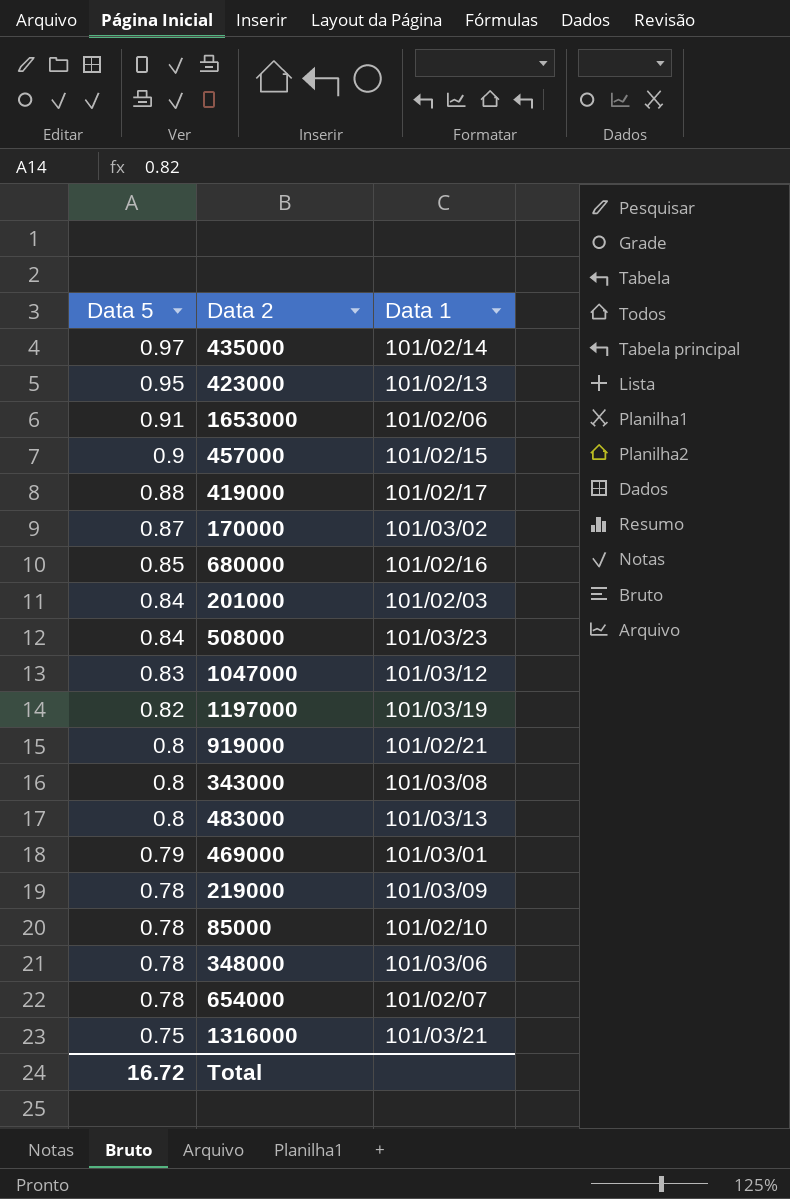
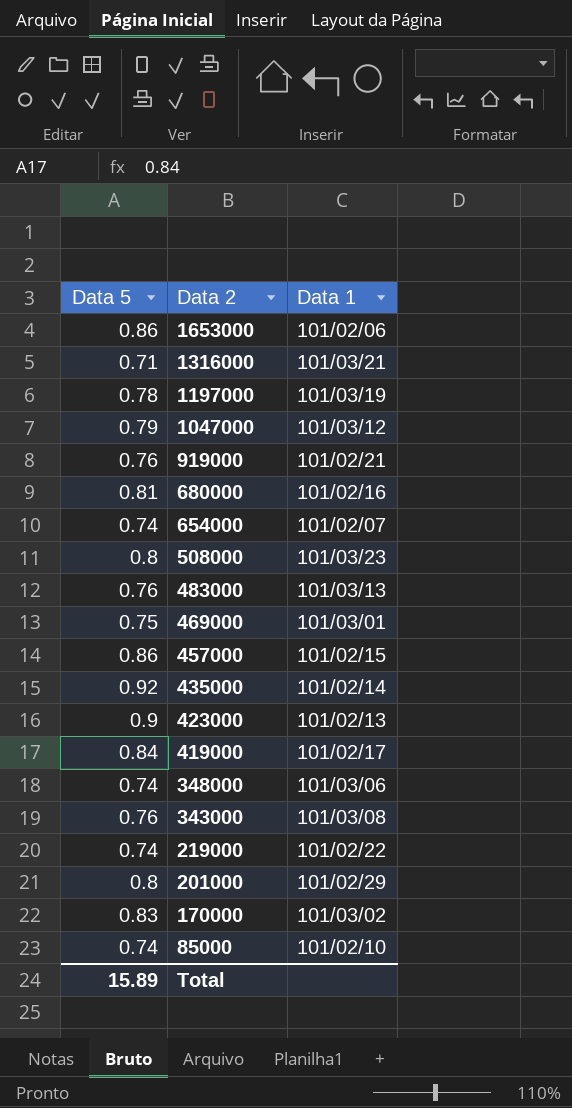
row order: Data 5 descending -> Data 2 descending
1653000 | Data 5: 0.91 -> 0.86
1316000 | Data 5: 0.75 -> 0.71
1197000 | Data 5: 0.82 -> 0.78
1047000 | Data 5: 0.83 -> 0.79
919000 | Data 5: 0.8 -> 0.76
680000 | Data 5: 0.85 -> 0.81
654000 | Data 5: 0.78 -> 0.74
508000 | Data 5: 0.84 -> 0.8
483000 | Data 5: 0.8 -> 0.76
469000 | Data 5: 0.79 -> 0.75
457000 | Data 5: 0.9 -> 0.86
435000 | Data 5: 0.97 -> 0.92
423000 | Data 5: 0.95 -> 0.9
419000 | Data 5: 0.88 -> 0.84
348000 | Data 5: 0.78 -> 0.74
343000 | Data 5: 0.8 -> 0.76
219000 | Data 5: 0.78 -> 0.74
219000 | Data 1: 101/03/09 -> 101/02/22
201000 | Data 5: 0.84 -> 0.8
201000 | Data 1: 101/02/03 -> 101/02/29
170000 | Data 5: 0.87 -> 0.83
85000 | Data 5: 0.78 -> 0.74
Total | Data 5: 16.72 -> 15.89

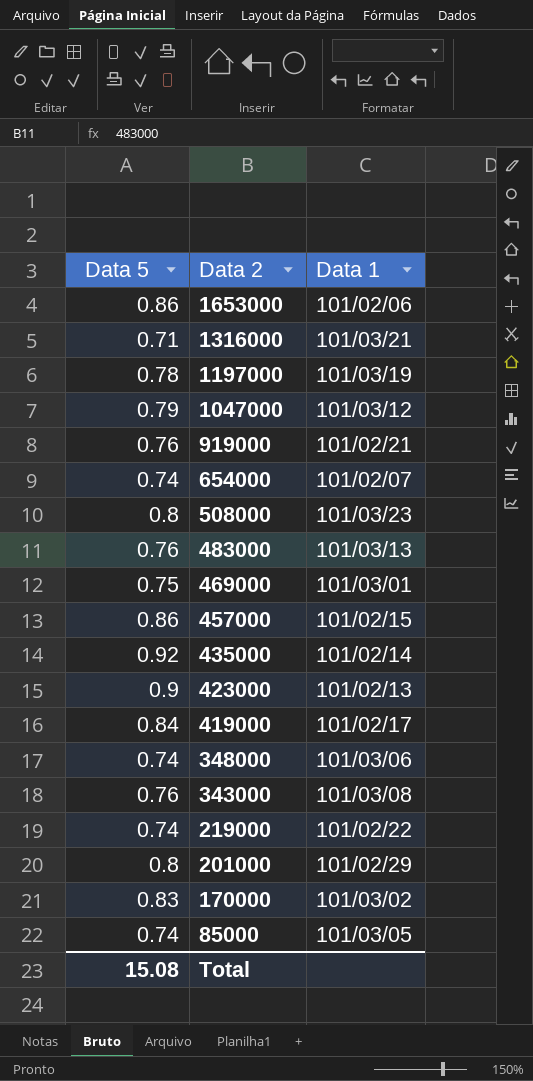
row 680000: 0.81 | 101/02/16 -> none
85000 | Data 1: 101/02/10 -> 101/03/05
Total | Data 5: 15.89 -> 15.08

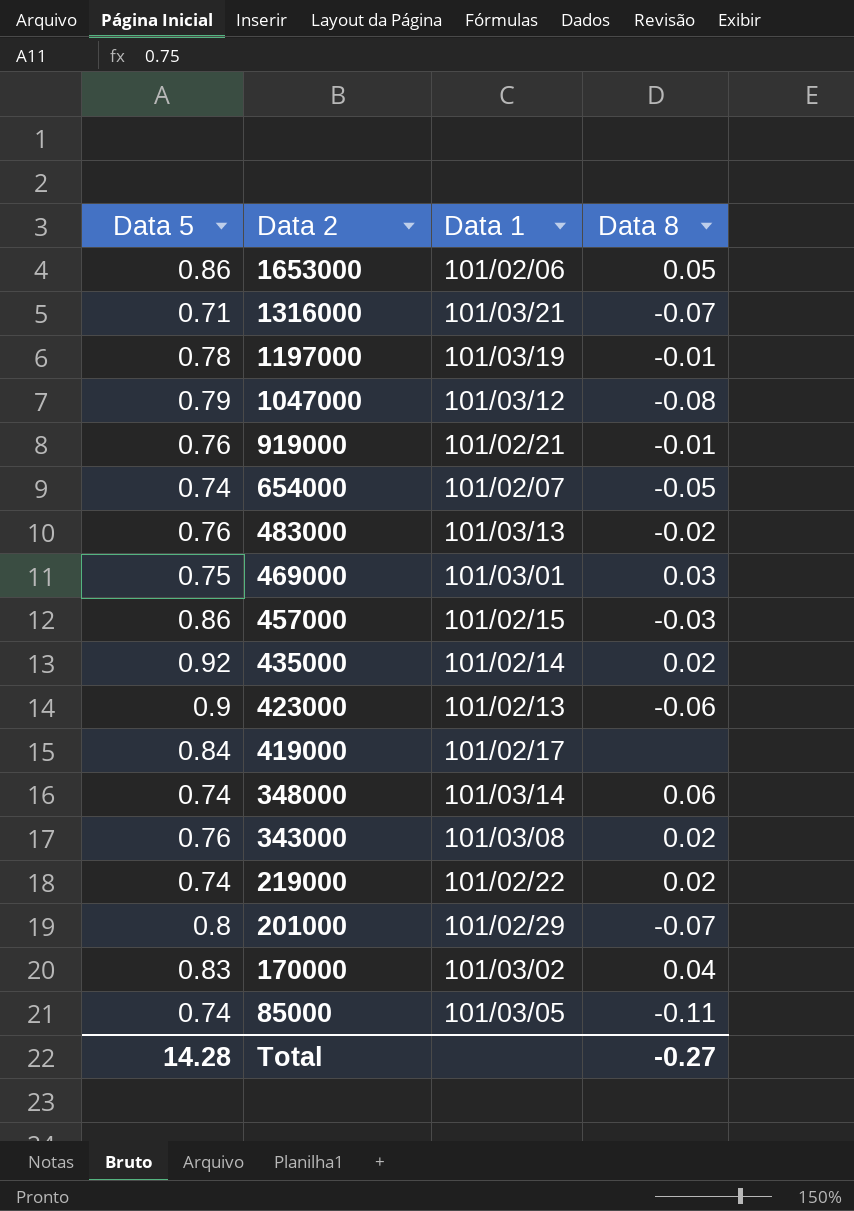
column Data 8 | position: none -> 4
row 508000: 0.8 | 101/03/23 -> none
348000 | Data 1: 101/03/06 -> 101/03/14
Total | Data 5: 15.08 -> 14.28

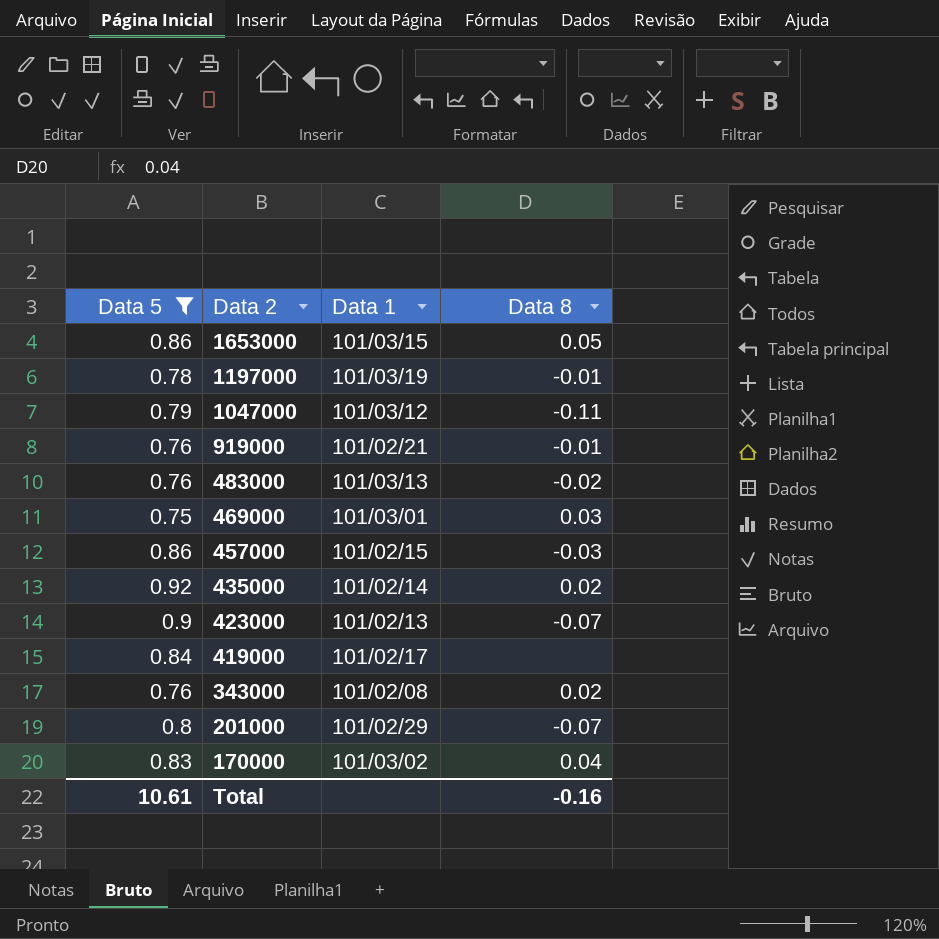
filter: none -> Data 5 >= 0.75
1653000 | Data 1: 101/02/06 -> 101/03/15
1047000 | Data 8: -0.08 -> -0.11
423000 | Data 8: -0.06 -> -0.07
343000 | Data 1: 101/03/08 -> 101/02/08
Total | Data 5: 14.28 -> 10.61
Total | Data 8: -0.27 -> -0.16

